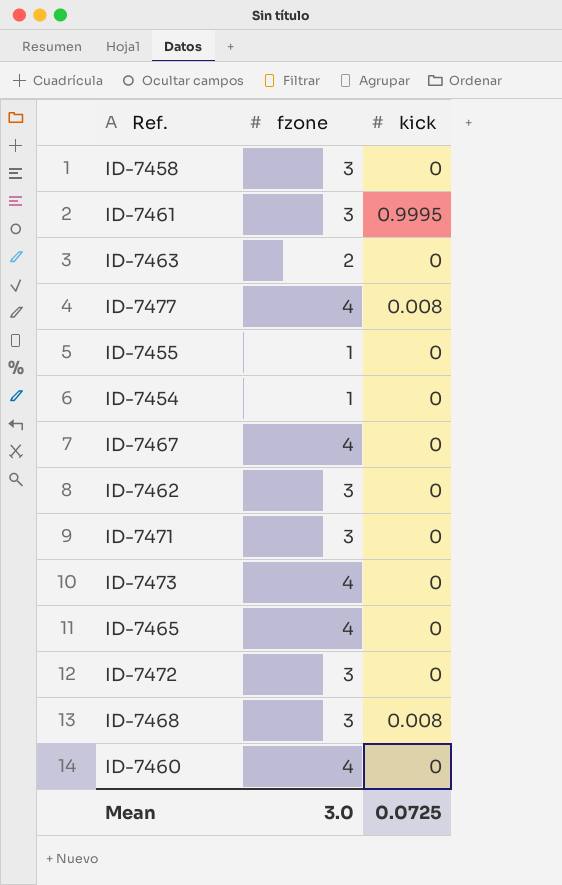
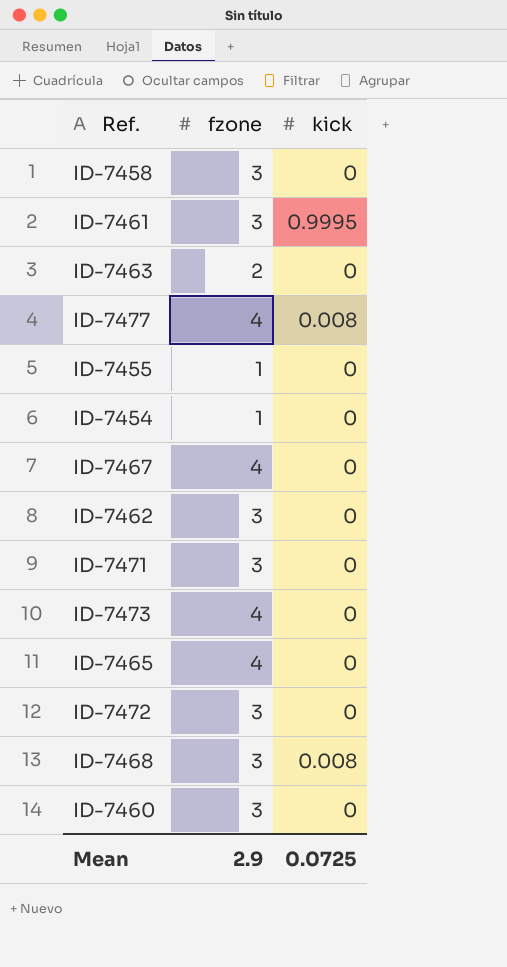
ID-7460 | fzone: 4 -> 3
Mean | fzone: 3.0 -> 2.9

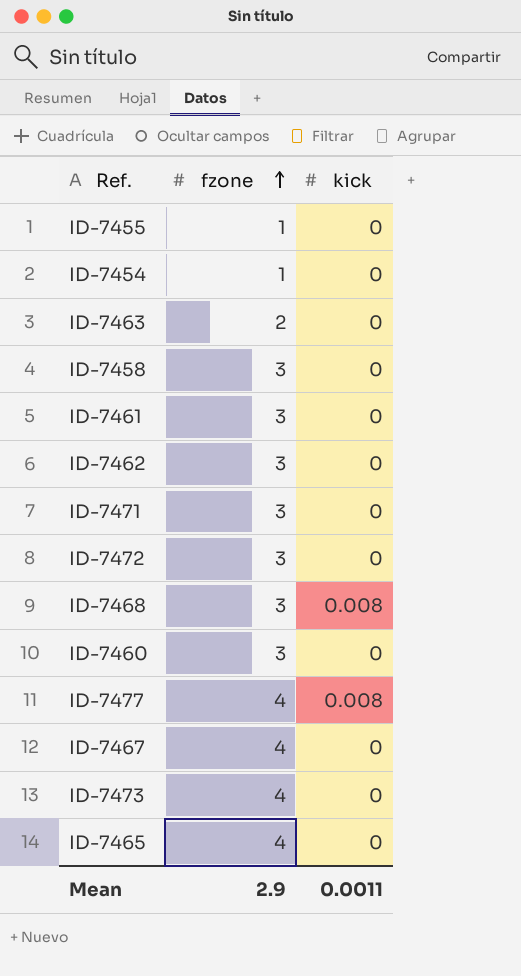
row order: none -> fzone ascending
ID-7461 | kick: 0.9995 -> 0
Mean | kick: 0.0725 -> 0.0011

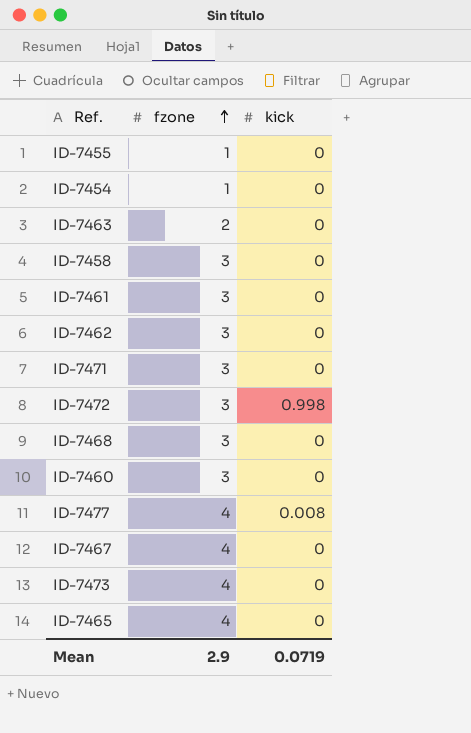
ID-7472 | kick: 0 -> 0.998
ID-7468 | kick: 0.008 -> 0
Mean | kick: 0.0011 -> 0.0719

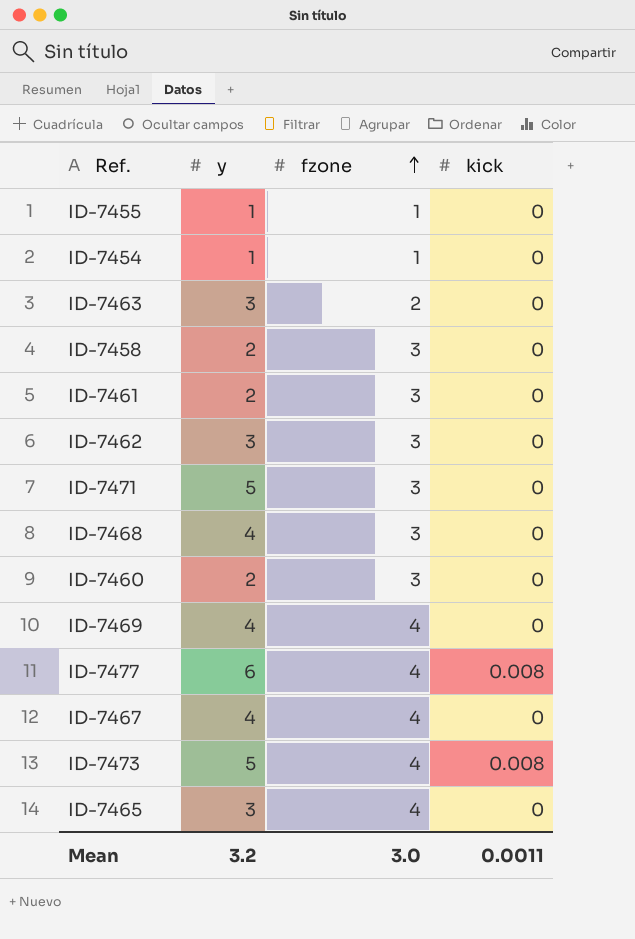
column y | position: none -> 2
row ID-7472: 3 | 0.998 -> none
row ID-7469: none -> 4 | 4 | 0
ID-7473 | kick: 0 -> 0.008
Mean | fzone: 2.9 -> 3.0
Mean | kick: 0.0719 -> 0.0011

